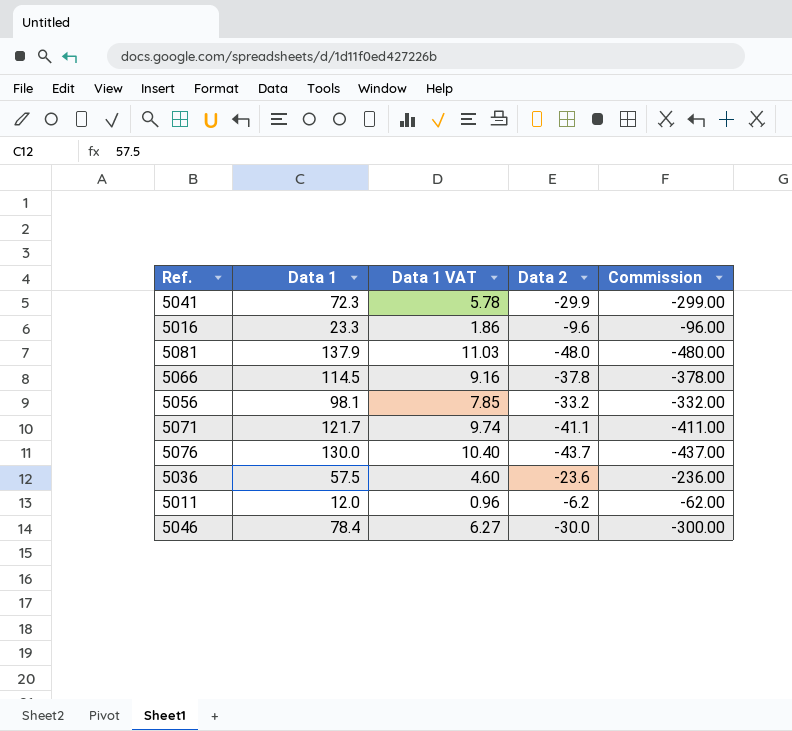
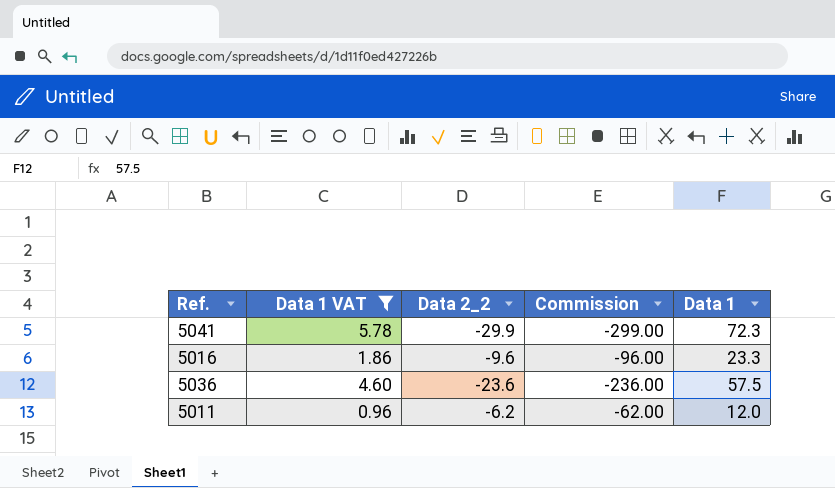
filter: none -> Data 1 VAT <= 5.78
column name: Data 2 -> Data 2_2
column Data 1 | position: 2 -> 5

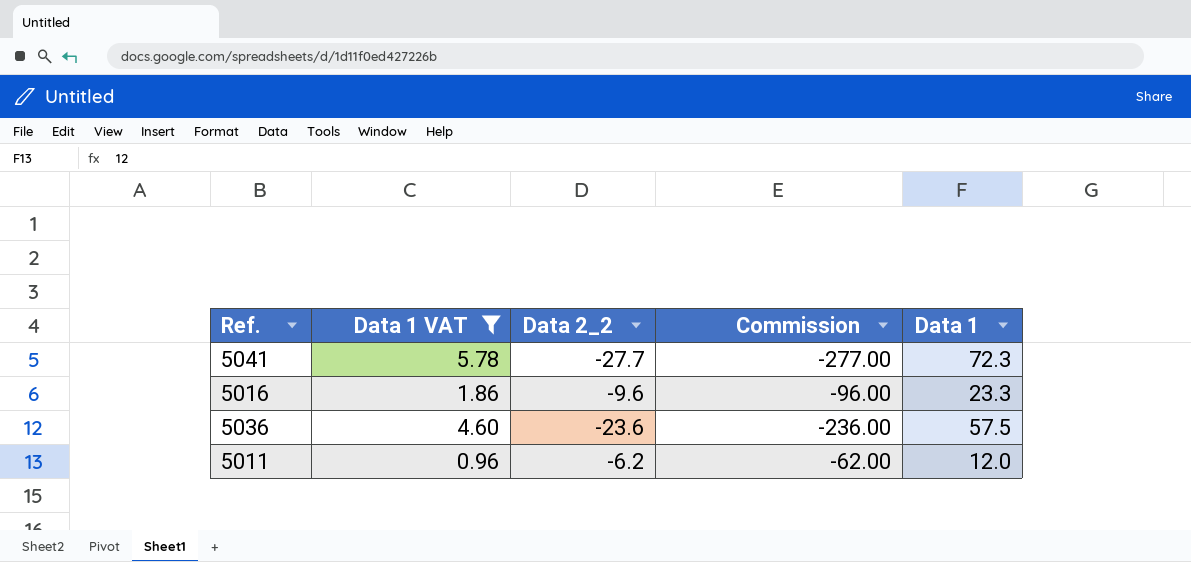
5041 | Data 2_2: -29.9 -> -27.7
5041 | Commission: -299.00 -> -277.00

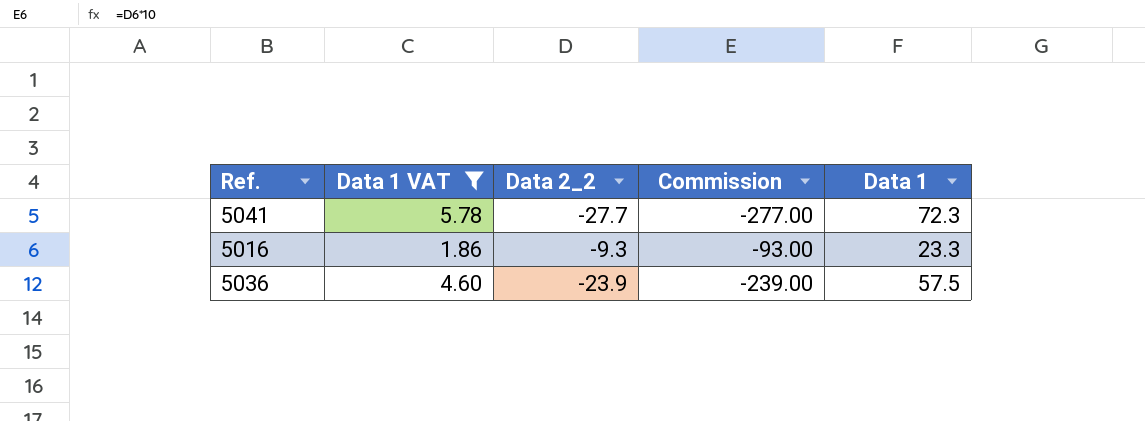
row 5011: 0.96 | -6.2 | -62.00 | 12.0 -> none
5016 | Data 2_2: -9.6 -> -9.3
5016 | Commission: -96.00 -> -93.00
5036 | Data 2_2: -23.6 -> -23.9
5036 | Commission: -236.00 -> -239.00

